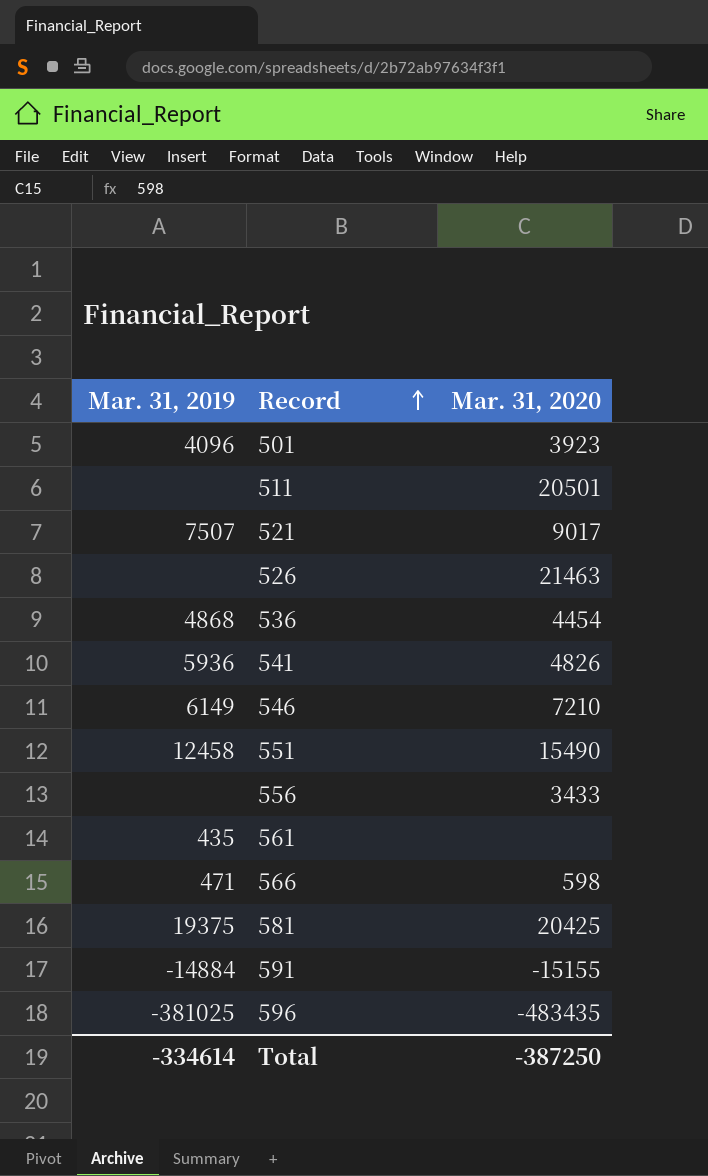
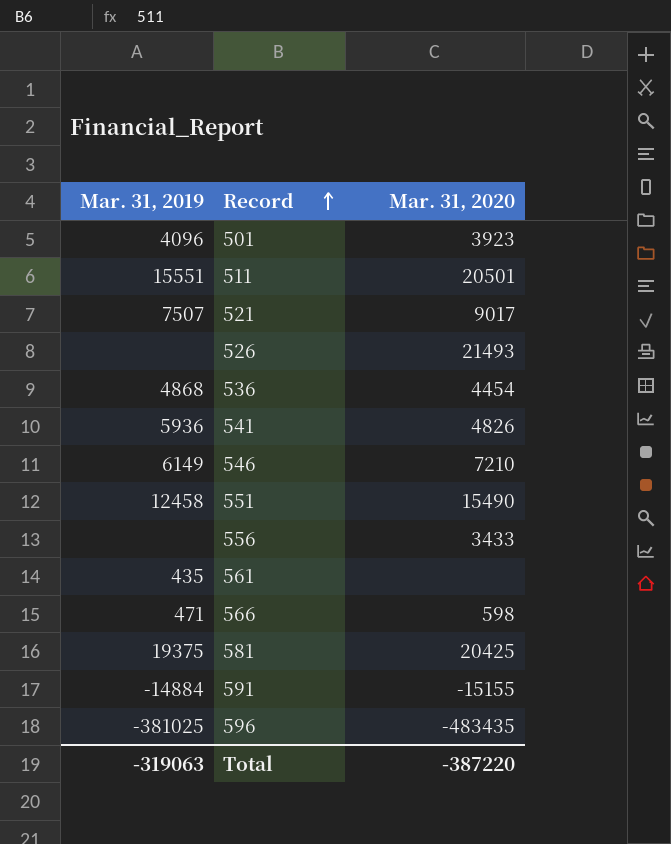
511 | Mar. 31, 2019: none -> 15551
526 | Mar. 31, 2020: 21463 -> 21493
Total | Mar. 31, 2019: -334614 -> -319063
Total | Mar. 31, 2020: -387250 -> -387220

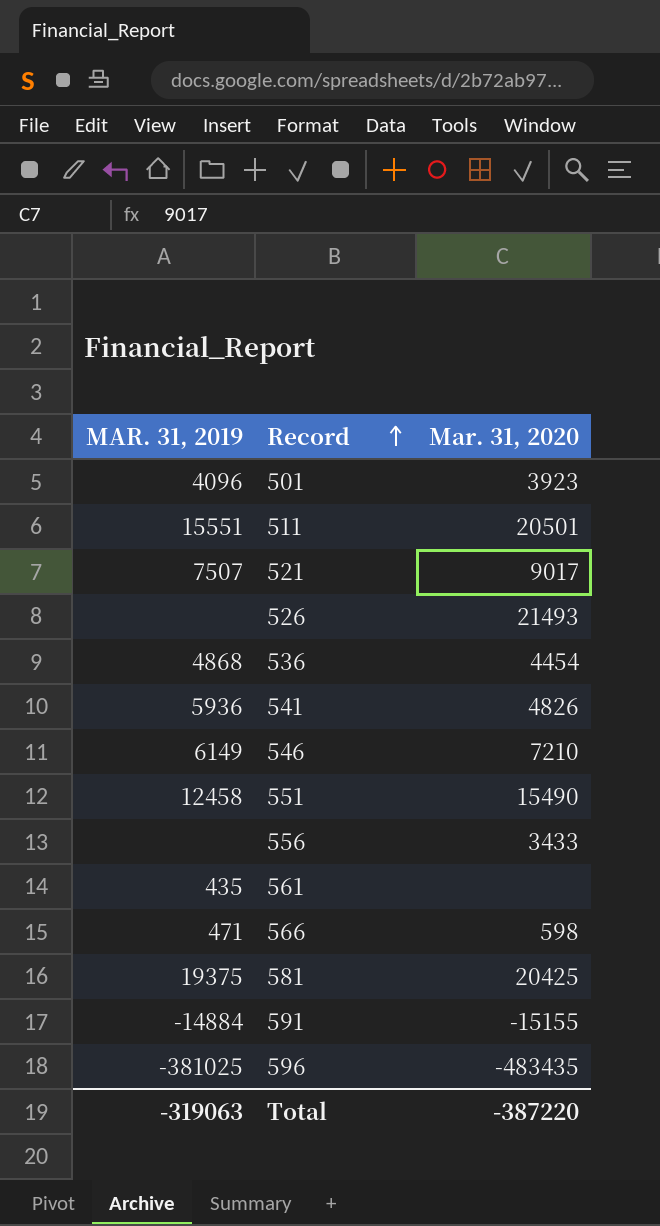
column name: Mar. 31, 2019 -> MAR. 31, 2019

